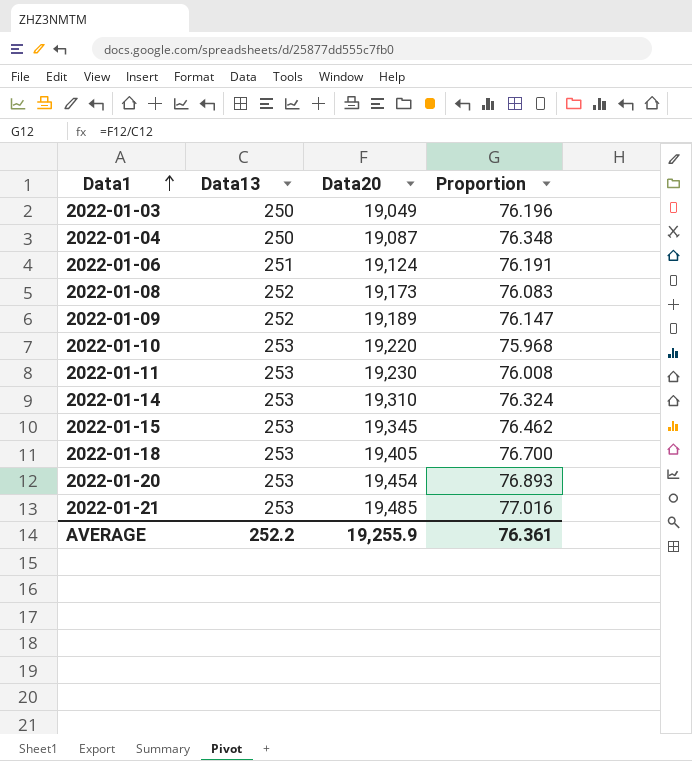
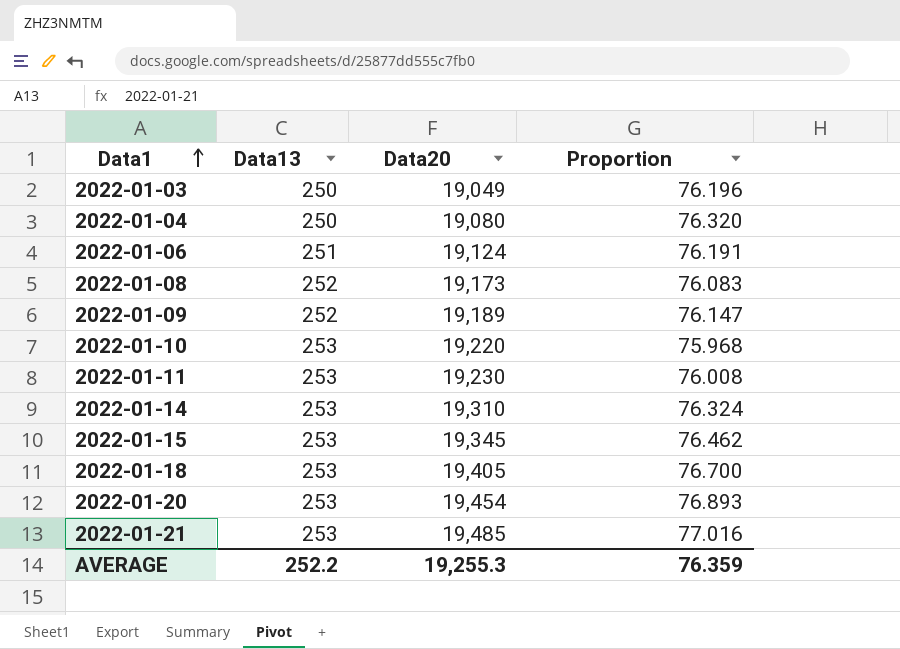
2022-01-04 | Data20: 19,087 -> 19,080
2022-01-04 | Proportion: 76.348 -> 76.320
AVERAGE | Data20: 19,255.9 -> 19,255.3
AVERAGE | Proportion: 76.361 -> 76.359

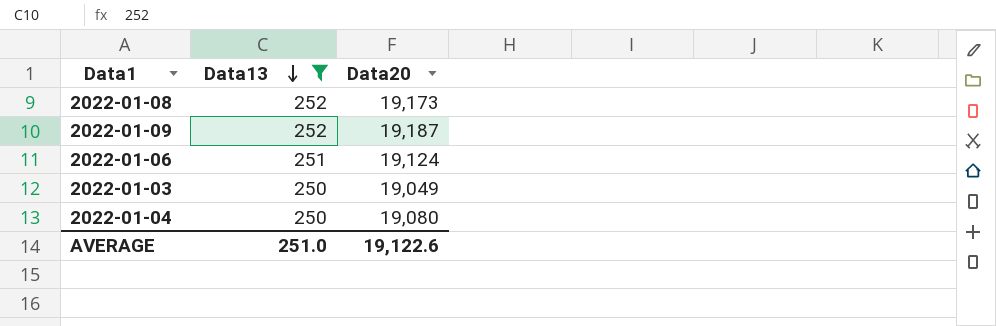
filter: none -> Data13 != 253
row order: Data1 ascending -> Data13 descending
column Proportion | formula: [Data20] / [Data13] -> none
2022-01-09 | Data20: 19,189 -> 19,187
AVERAGE | Data13: 252.2 -> 251.0
AVERAGE | Data20: 19,255.3 -> 19,122.6

